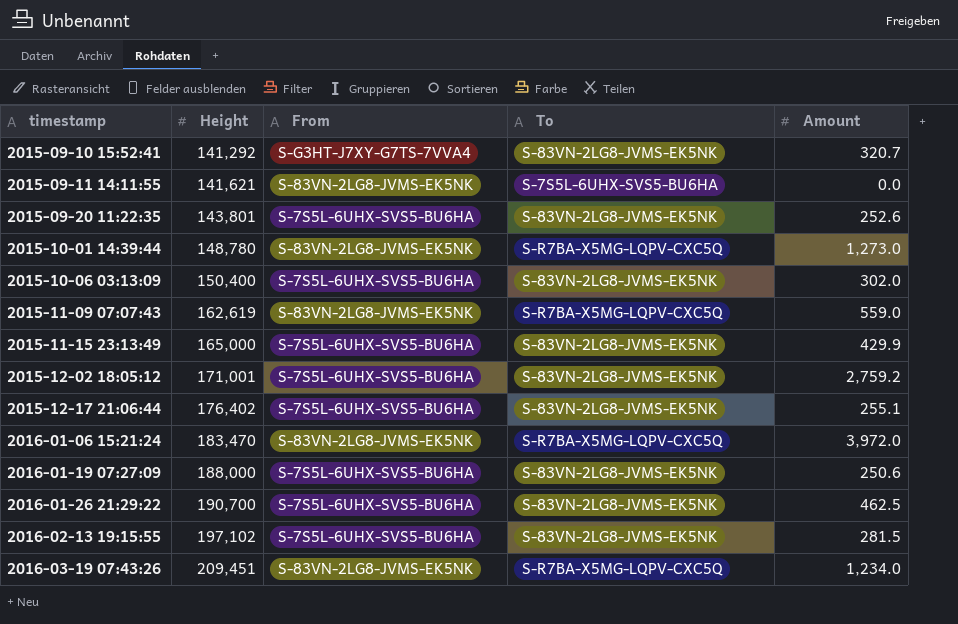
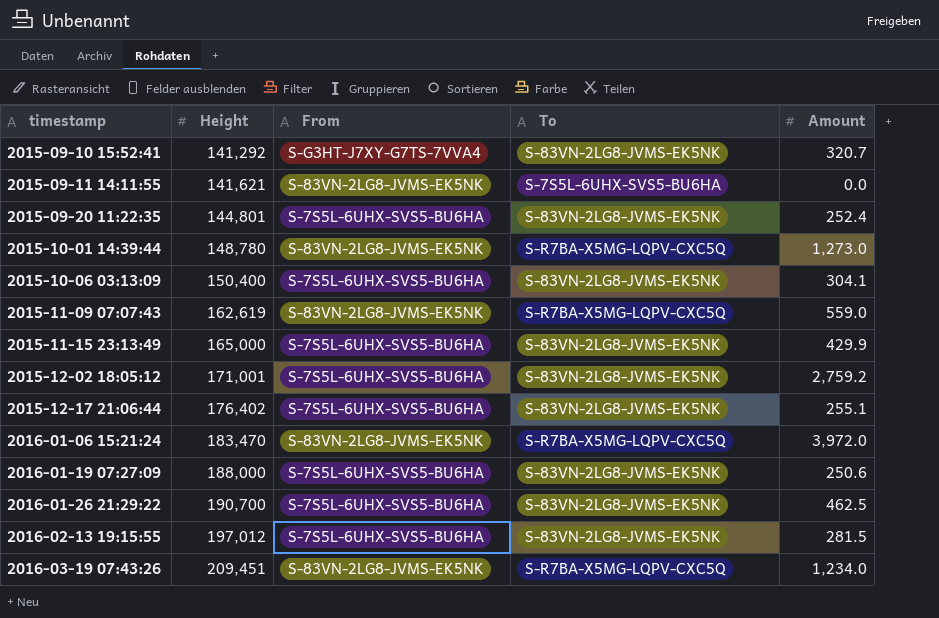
2015-09-20 11:22:35 | Height: 143,801 -> 144,801
2015-09-20 11:22:35 | Amount: 252.6 -> 252.4
2015-10-06 03:13:09 | Amount: 302.0 -> 304.1
2016-02-13 19:15:55 | Height: 197,102 -> 197,012

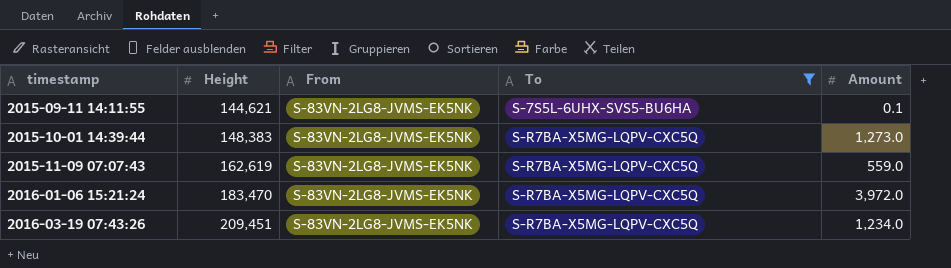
filter: none -> To != S-83VN-2LG8-JVMS-EK5NK
2015-09-11 14:11:55 | Height: 141,621 -> 144,621
2015-09-11 14:11:55 | Amount: 0.0 -> 0.1
2015-10-01 14:39:44 | Height: 148,780 -> 148,383

